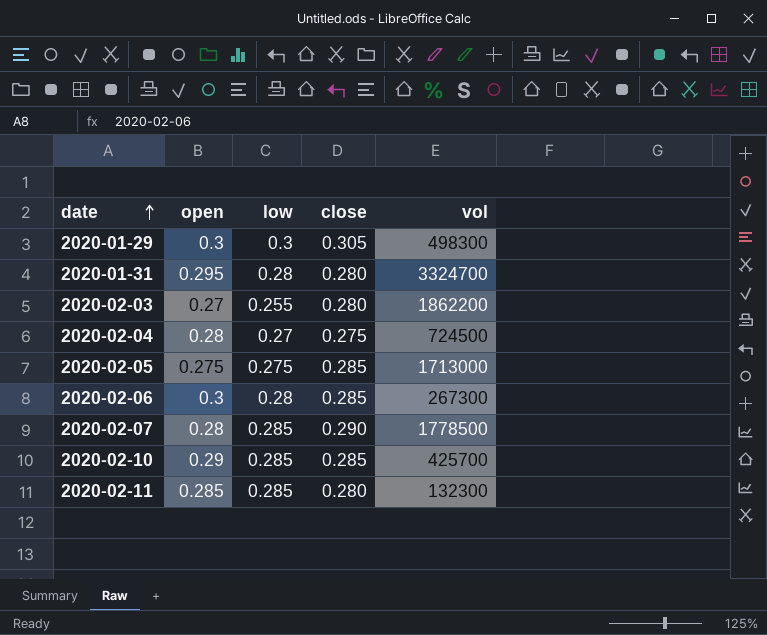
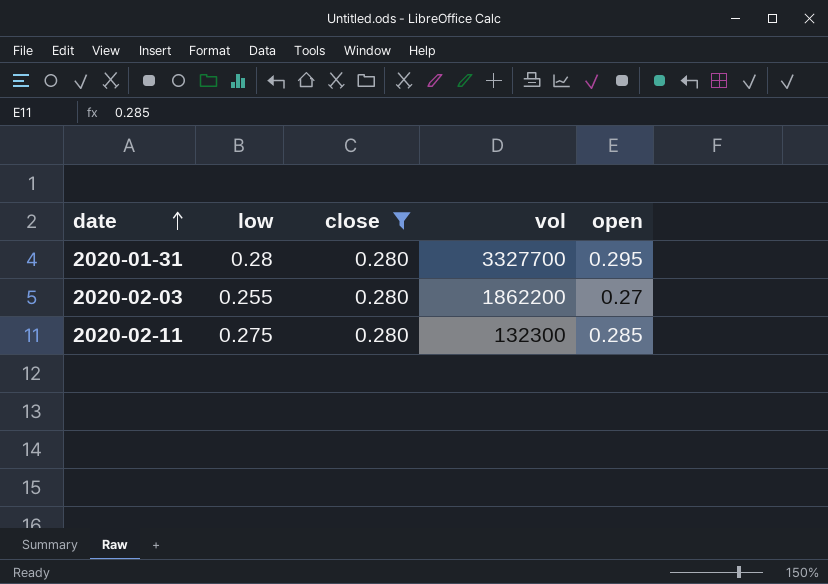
filter: none -> close = 0.280
column open | position: 2 -> 5
2020-01-31 | vol: 3324700 -> 3327700
2020-02-11 | low: 0.285 -> 0.275

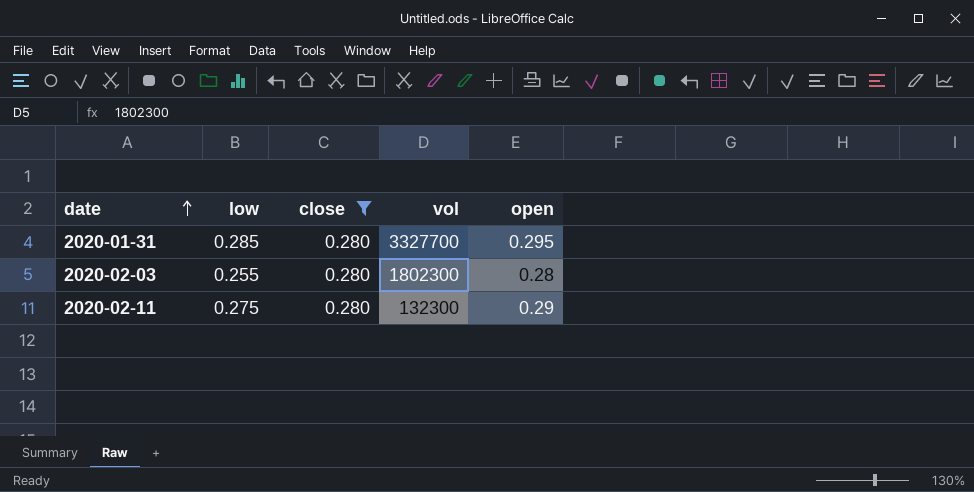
2020-01-31 | low: 0.28 -> 0.285
2020-02-03 | vol: 1862200 -> 1802300
2020-02-03 | open: 0.27 -> 0.28
2020-02-11 | open: 0.285 -> 0.29

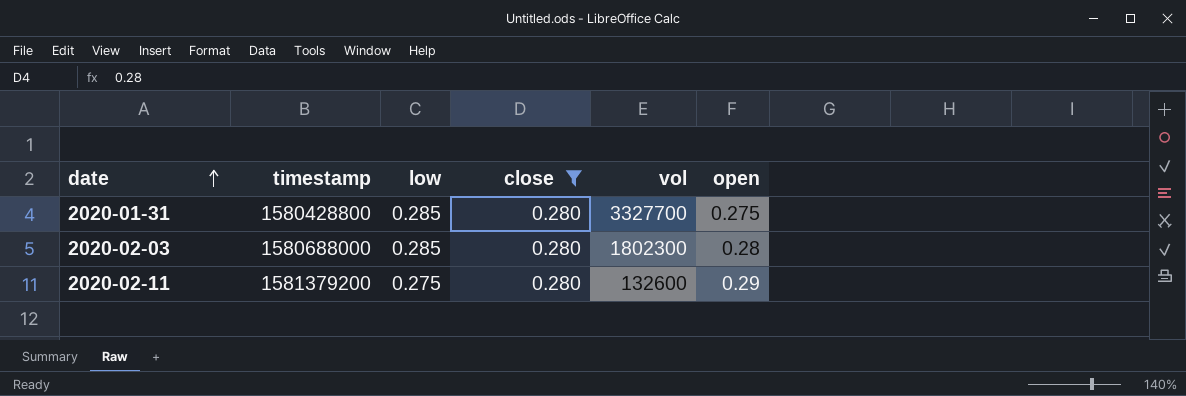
column timestamp | position: none -> 2
2020-01-31 | open: 0.295 -> 0.275
2020-02-03 | low: 0.255 -> 0.285
2020-02-11 | vol: 132300 -> 132600

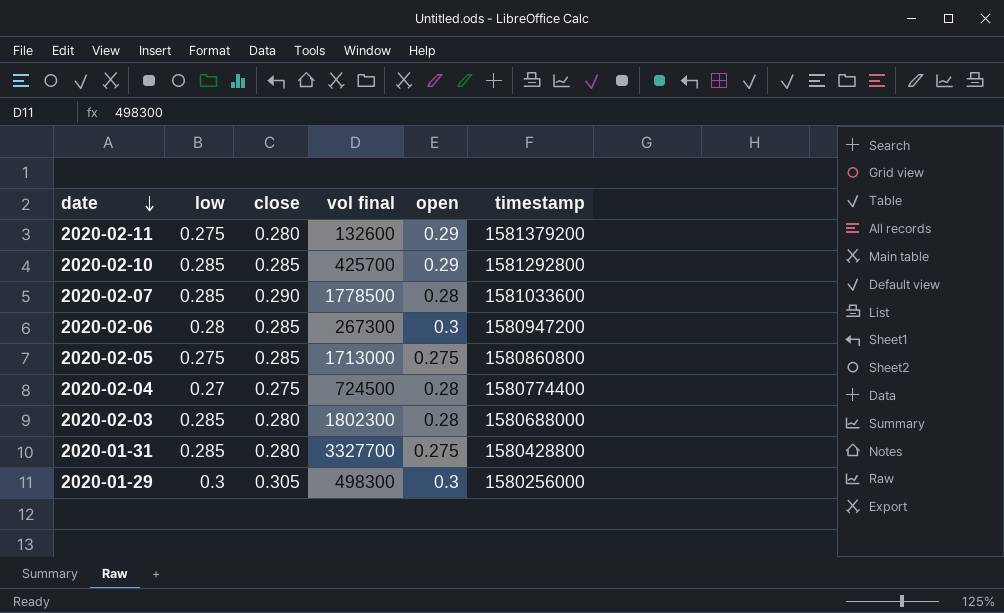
filter: close = 0.280 -> none
row order: date ascending -> date descending
column name: vol -> vol final
column timestamp | position: 2 -> 6

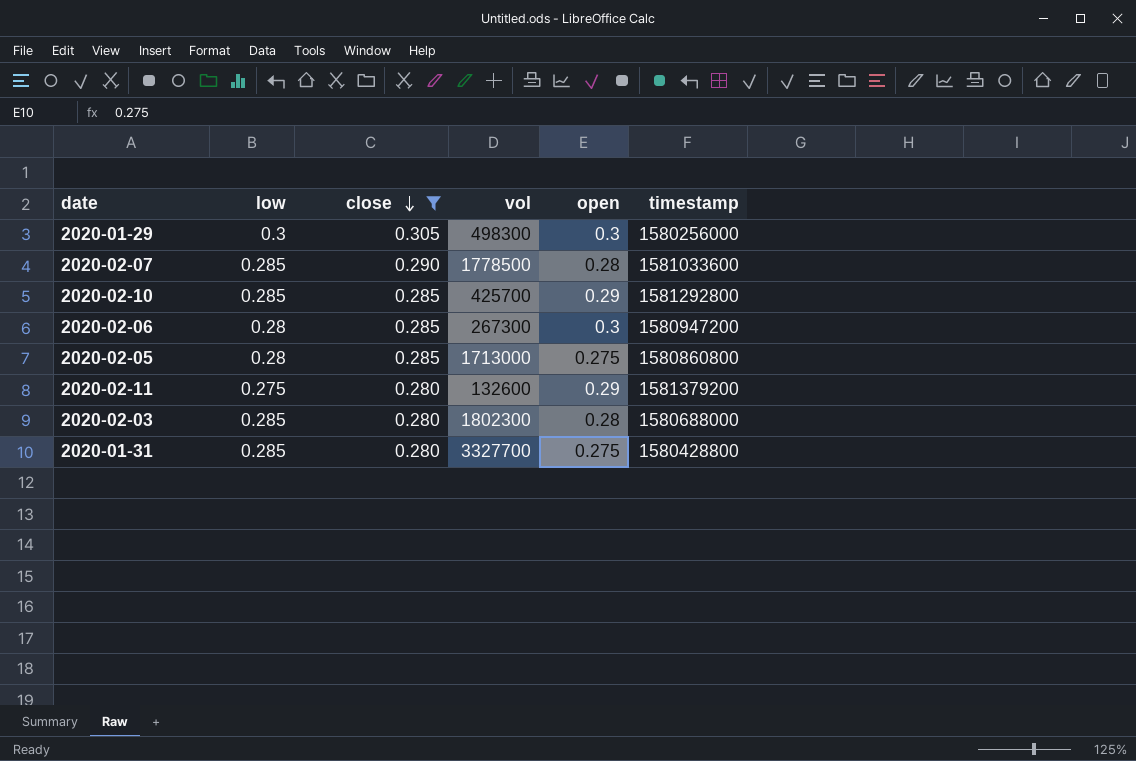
filter: none -> close != 0.275
row order: date descending -> close descending
column name: vol final -> vol
2020-02-05 | low: 0.275 -> 0.28

